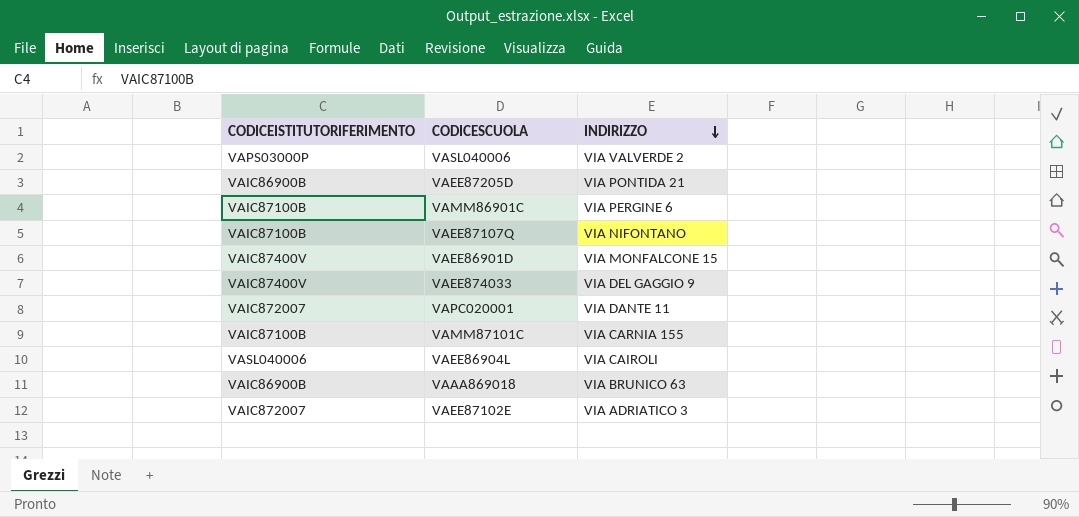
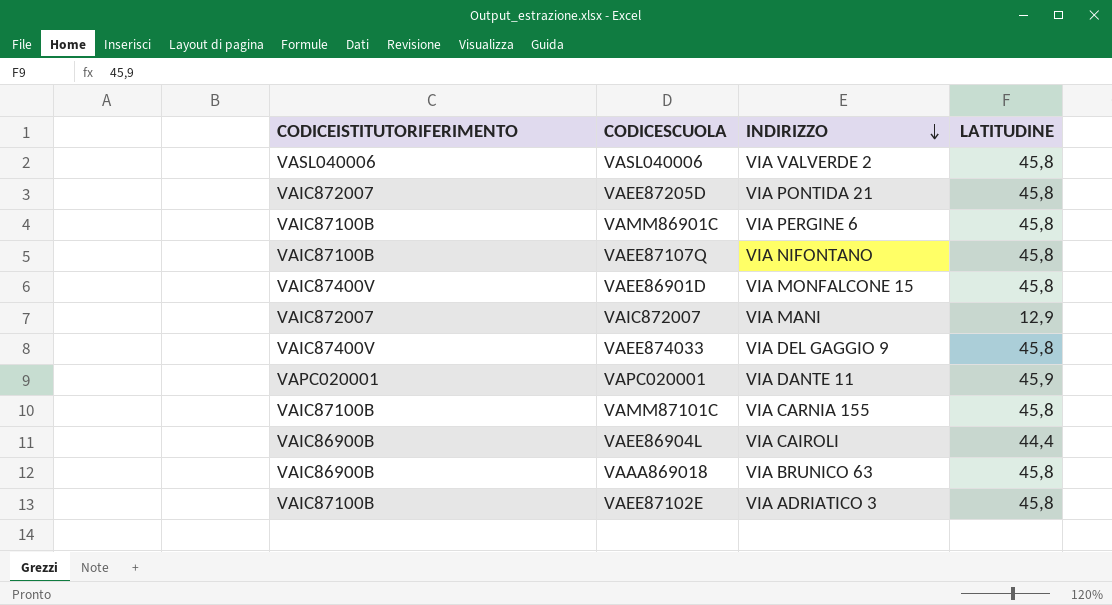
column LATITUDINE | position: none -> 4
VASL040006 | CODICEISTITUTORIFERIMENTO: VAPS03000P -> VASL040006
VAEE87205D | CODICEISTITUTORIFERIMENTO: VAIC86900B -> VAIC872007
row VAIC872007: none -> VAIC872007 | VIA MANI | 12,9
VAPC020001 | CODICEISTITUTORIFERIMENTO: VAIC872007 -> VAPC020001
VAEE86904L | CODICEISTITUTORIFERIMENTO: VASL040006 -> VAIC86900B
VAEE87102E | CODICEISTITUTORIFERIMENTO: VAIC872007 -> VAIC87100B

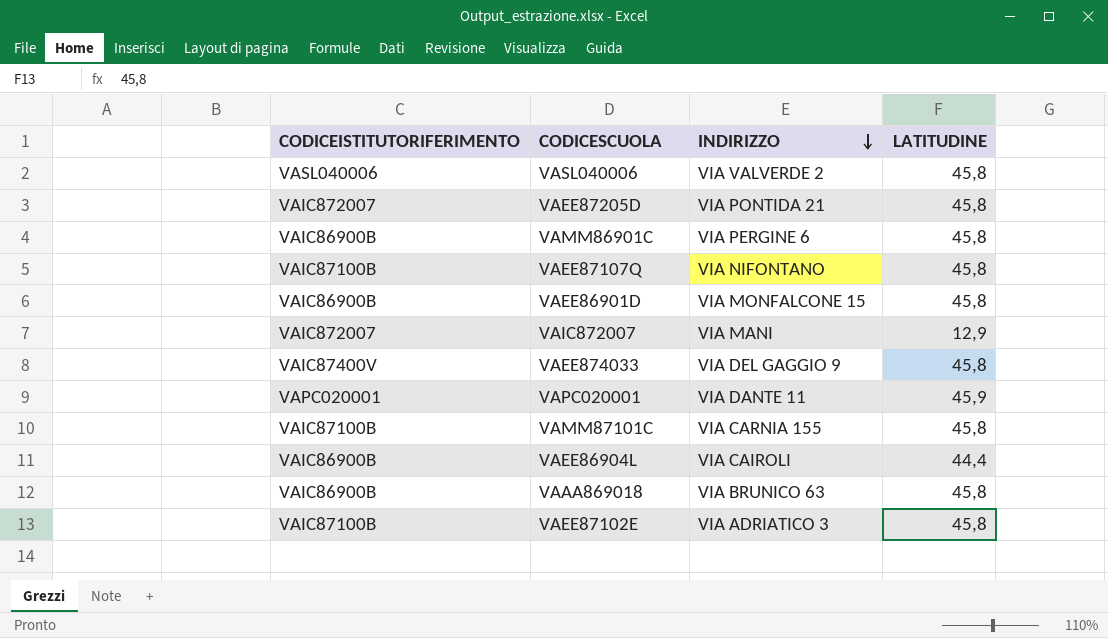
VAMM86901C | CODICEISTITUTORIFERIMENTO: VAIC87100B -> VAIC86900B
VAEE86901D | CODICEISTITUTORIFERIMENTO: VAIC87400V -> VAIC86900B

